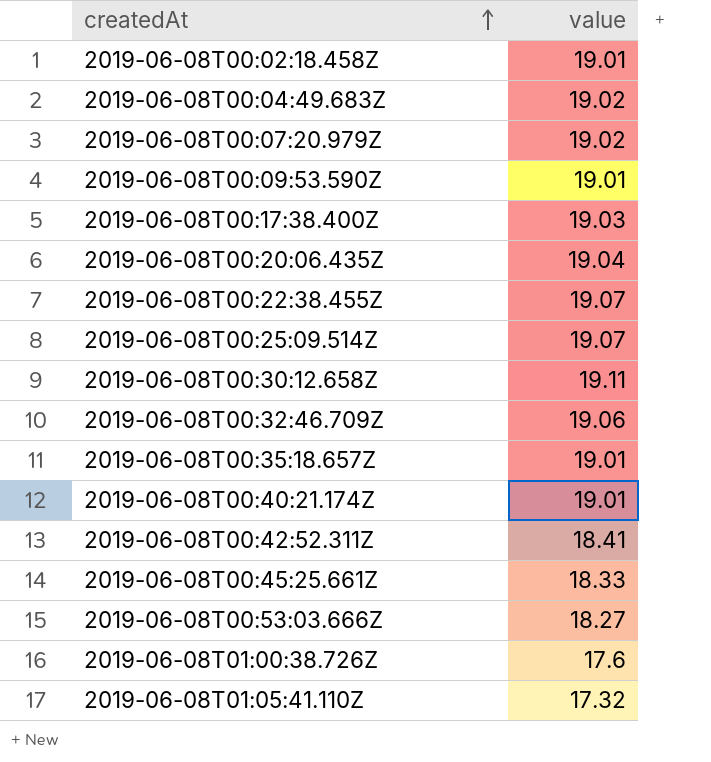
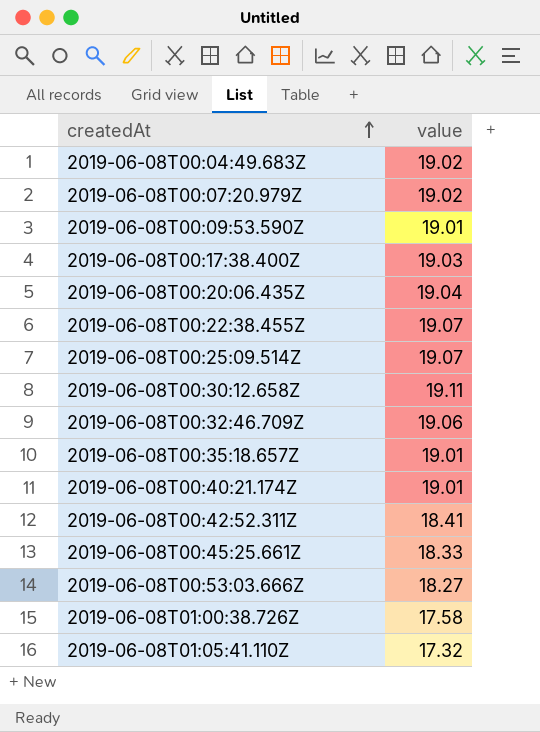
row 2019-06-08T00:02:18.458Z: 19.01 -> none
2019-06-08T01:00:38.726Z | value: 17.6 -> 17.58

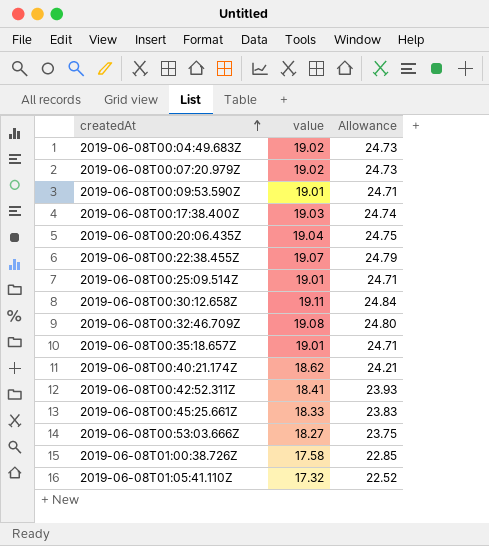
column Allowance | formula: none -> [value] * 1.3
2019-06-08T00:25:09.514Z | value: 19.07 -> 19.01
2019-06-08T00:32:46.709Z | value: 19.06 -> 19.08
2019-06-08T00:40:21.174Z | value: 19.01 -> 18.62

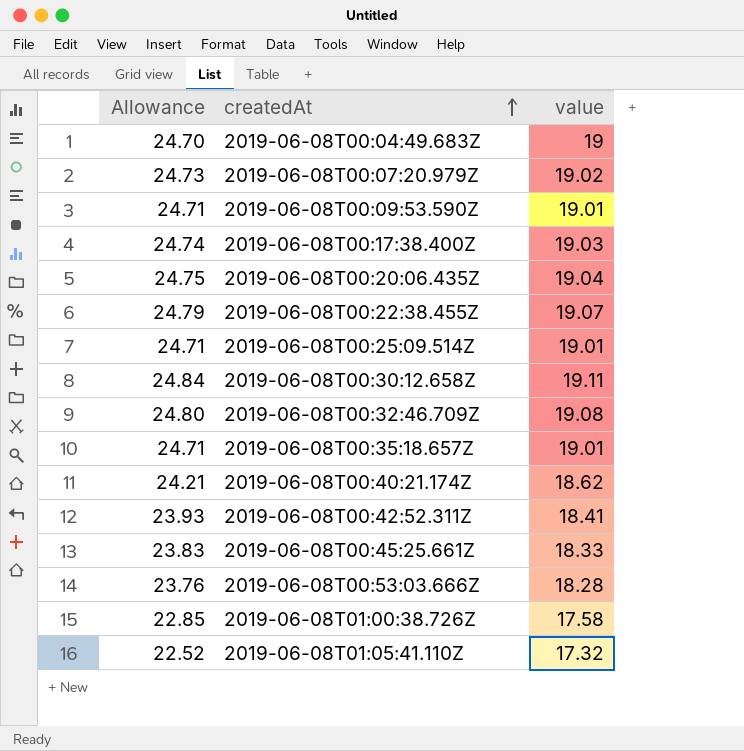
column Allowance | position: 3 -> 1
2019-06-08T00:04:49.683Z | Allowance: 24.73 -> 24.70
2019-06-08T00:04:49.683Z | value: 19.02 -> 19
2019-06-08T00:53:03.666Z | Allowance: 23.75 -> 23.76
2019-06-08T00:53:03.666Z | value: 18.27 -> 18.28

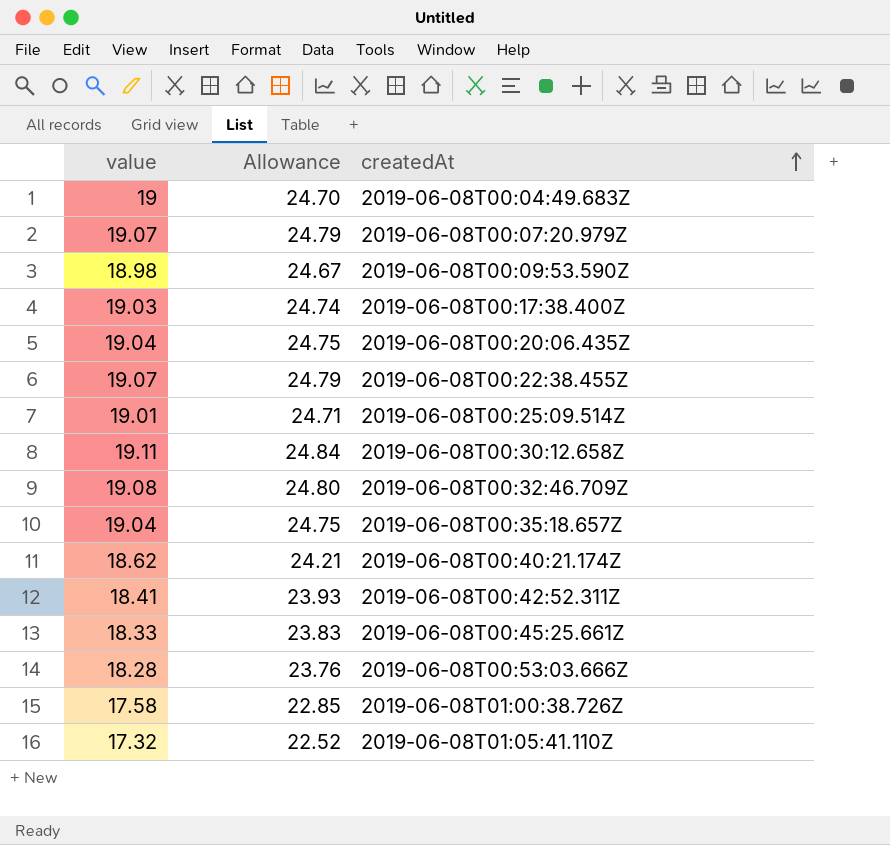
column value | position: 3 -> 1
2019-06-08T00:07:20.979Z | value: 19.02 -> 19.07
2019-06-08T00:07:20.979Z | Allowance: 24.73 -> 24.79
2019-06-08T00:09:53.590Z | value: 19.01 -> 18.98
2019-06-08T00:09:53.590Z | Allowance: 24.71 -> 24.67
2019-06-08T00:35:18.657Z | value: 19.01 -> 19.04
2019-06-08T00:35:18.657Z | Allowance: 24.71 -> 24.75

